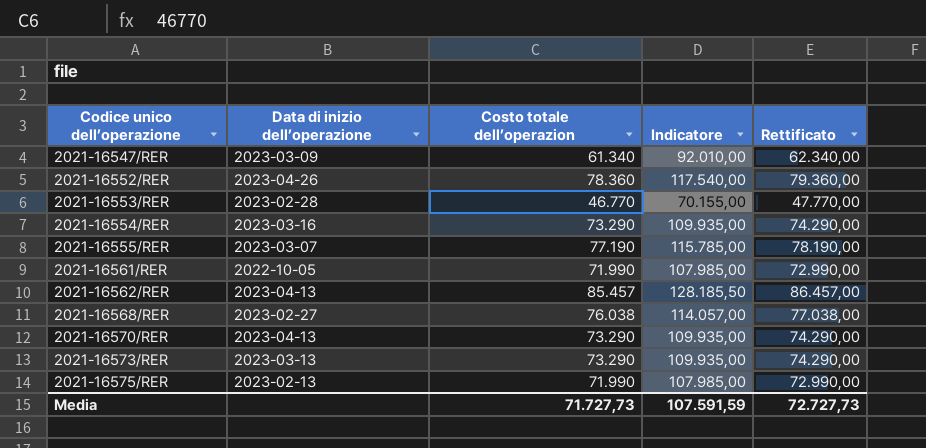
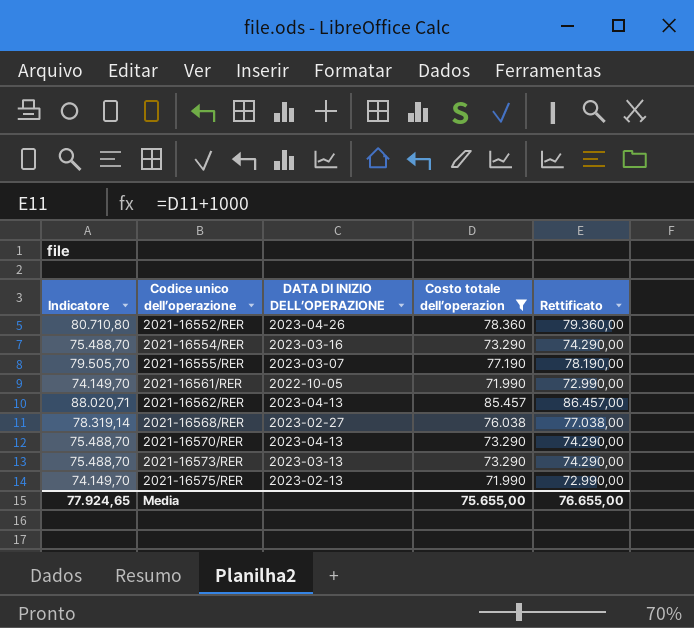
filter: none -> Costo totale dell’operazion >= 71.990
column Indicatore | formula: [Costo totale dell’operazion] * 1,5 -> [Costo totale dell’operazion] * 1,03
column Indicatore | position: 4 -> 1
column name: Data di inizio dell’operazione -> DATA DI INIZIO DELL’OPERAZIONE
Media | Indicatore: 107.591,59 -> 77.924,65
Media | Costo totale dell’operazion: 71.727,73 -> 75.655,00
Media | Rettificato: 72.727,73 -> 76.655,00

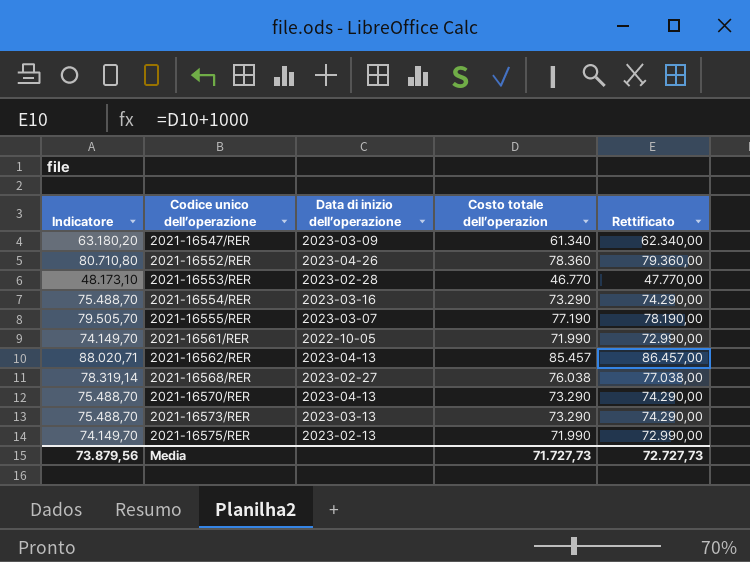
filter: Costo totale dell’operazion >= 71.990 -> none
column name: DATA DI INIZIO DELL’OPERAZIONE -> Data di inizio dell’operazione
Media | Indicatore: 77.924,65 -> 73.879,56
Media | Costo totale dell’operazion: 75.655,00 -> 71.727,73
Media | Rettificato: 76.655,00 -> 72.727,73

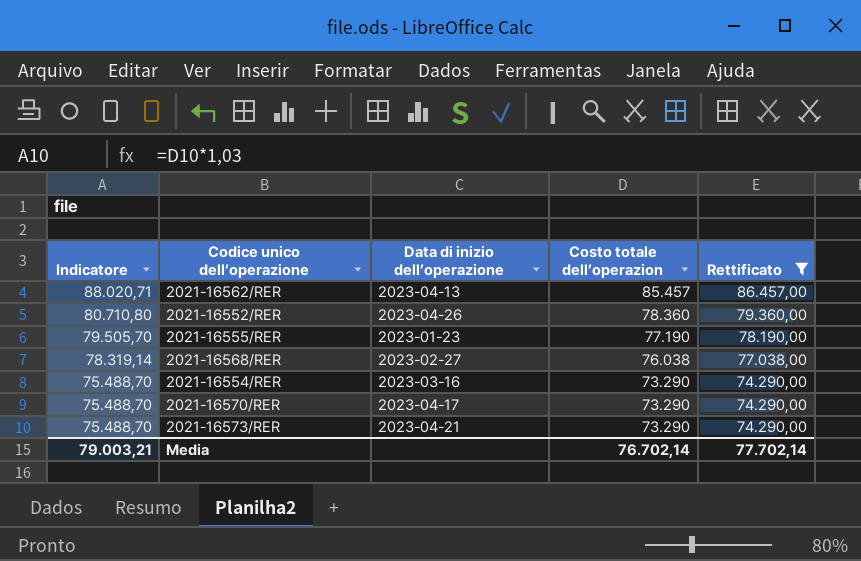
filter: none -> Rettificato >= 74.290,00
row order: Codice unico dell’operazione ascending -> Indicatore descending
2021-16555/RER | Data di inizio dell’operazione: 2023-03-07 -> 2023-01-23
2021-16570/RER | Data di inizio dell’operazione: 2023-04-13 -> 2023-04-17
2021-16573/RER | Data di inizio dell’operazione: 2023-03-13 -> 2023-04-21
Media | Indicatore: 73.879,56 -> 79.003,21
Media | Costo totale dell’operazion: 71.727,73 -> 76.702,14
Media | Rettificato: 72.727,73 -> 77.702,14

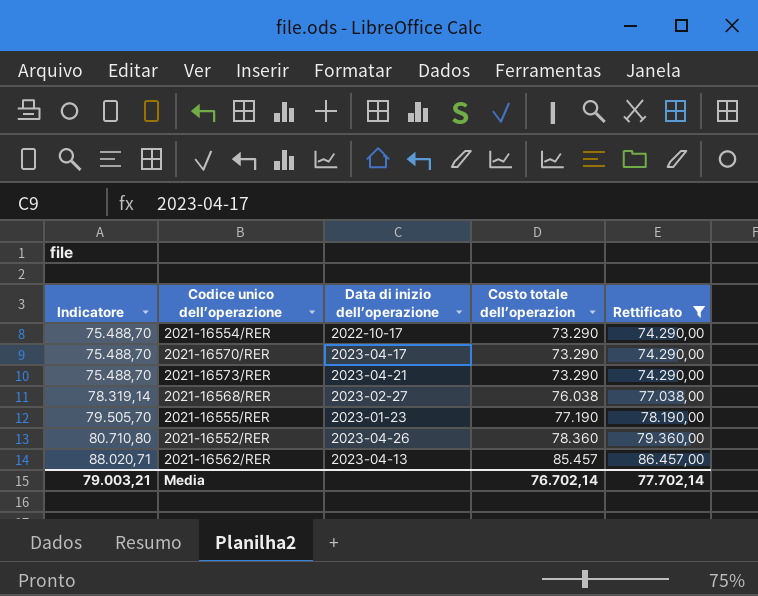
row order: Indicatore descending -> Indicatore ascending
2021-16554/RER | Data di inizio dell’operazione: 2023-03-16 -> 2022-10-17

